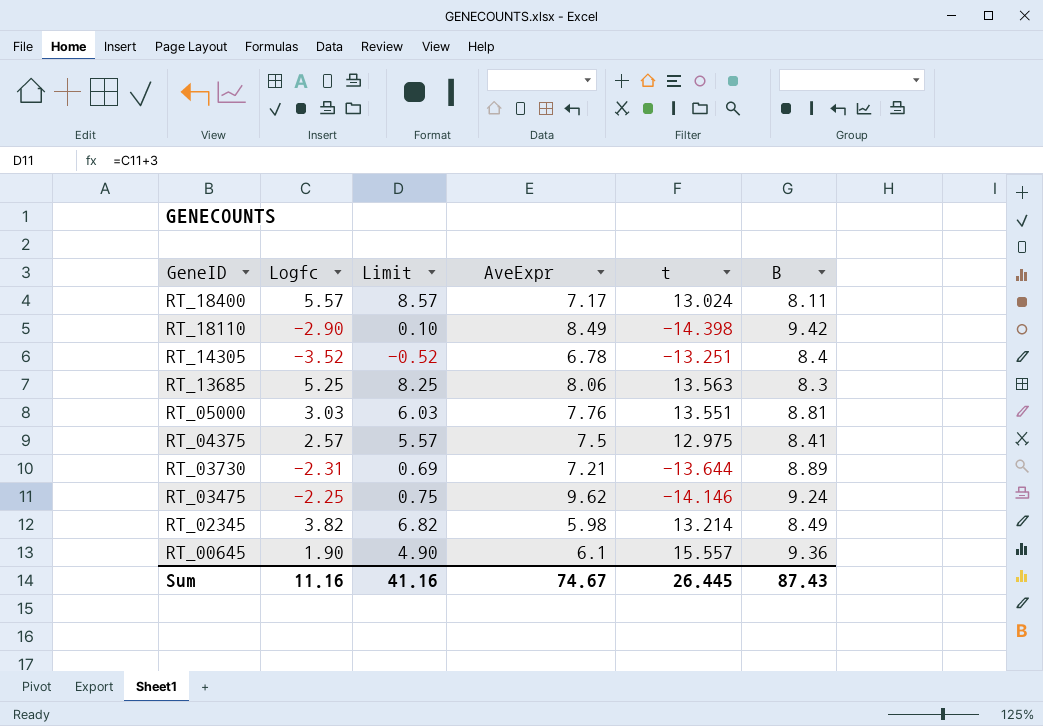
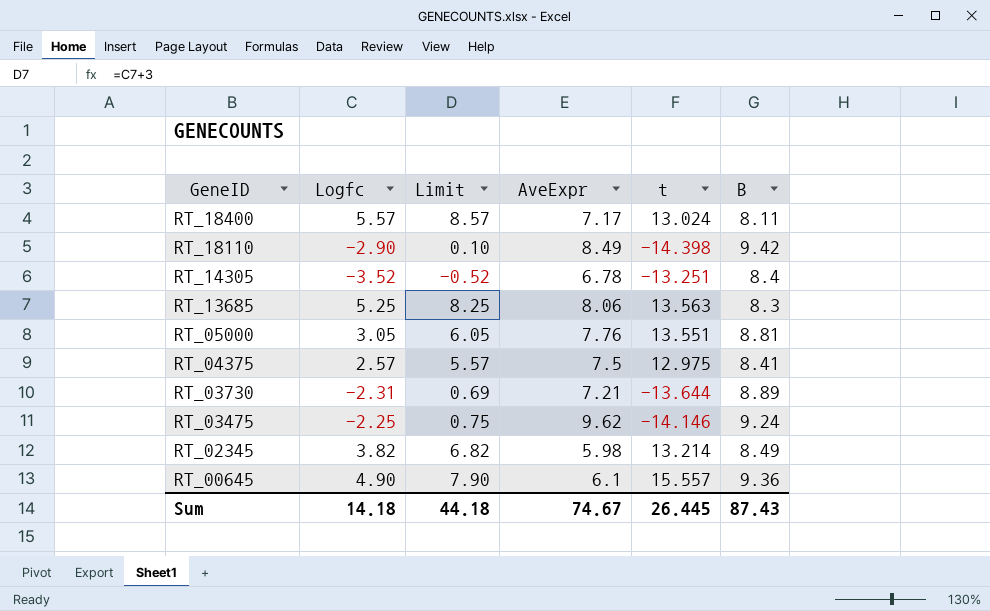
RT_05000 | Logfc: 3.03 -> 3.05
RT_05000 | Limit: 6.03 -> 6.05
RT_00645 | Logfc: 1.90 -> 4.90
RT_00645 | Limit: 4.90 -> 7.90
Sum | Logfc: 11.16 -> 14.18
Sum | Limit: 41.16 -> 44.18

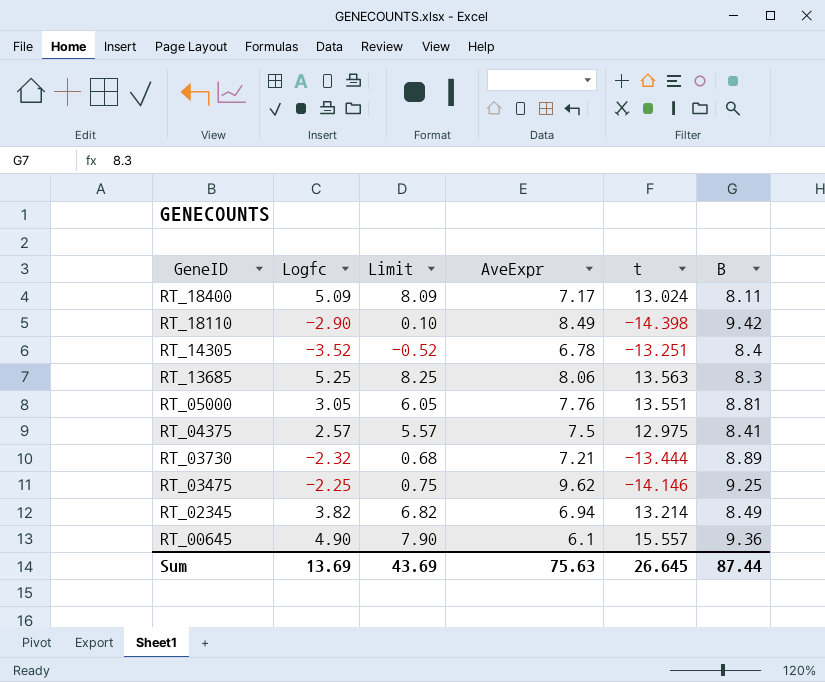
RT_18400 | Logfc: 5.57 -> 5.09
RT_18400 | Limit: 8.57 -> 8.09
RT_03730 | Logfc: -2.31 -> -2.32
RT_03730 | Limit: 0.69 -> 0.68
RT_03730 | t: -13.644 -> -13.444
RT_03475 | B: 9.24 -> 9.25
RT_02345 | AveExpr: 5.98 -> 6.94
Sum | Logfc: 14.18 -> 13.69
Sum | Limit: 44.18 -> 43.69
Sum | AveExpr: 74.67 -> 75.63
Sum | t: 26.445 -> 26.645
Sum | B: 87.43 -> 87.44

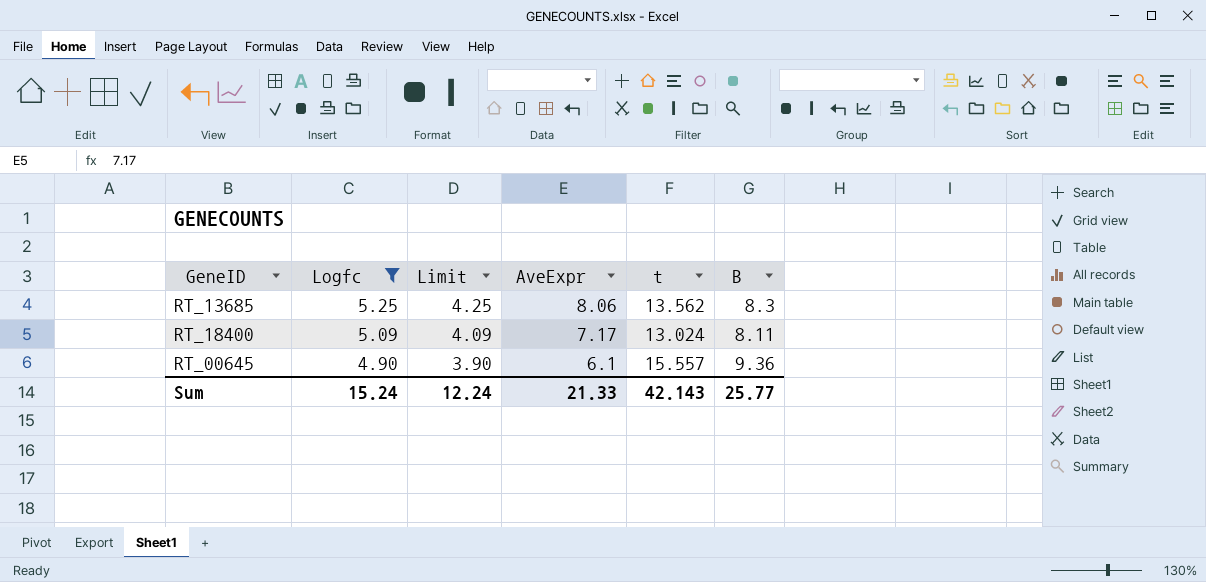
filter: none -> Logfc >= 4.90
row order: GeneID descending -> Logfc descending
column Limit | formula: [Logfc] + 3 -> [Logfc] - 1
RT_13685 | t: 13.563 -> 13.562
Sum | Logfc: 13.69 -> 15.24
Sum | Limit: 43.69 -> 12.24
Sum | AveExpr: 75.63 -> 21.33
Sum | t: 26.645 -> 42.143
Sum | B: 87.44 -> 25.77

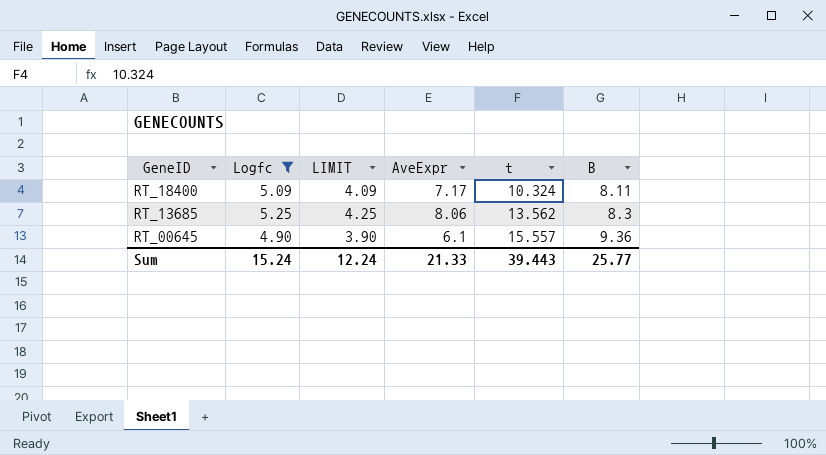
row order: Logfc descending -> GeneID descending
column name: Limit -> LIMIT
RT_18400 | t: 13.024 -> 10.324
Sum | t: 42.143 -> 39.443

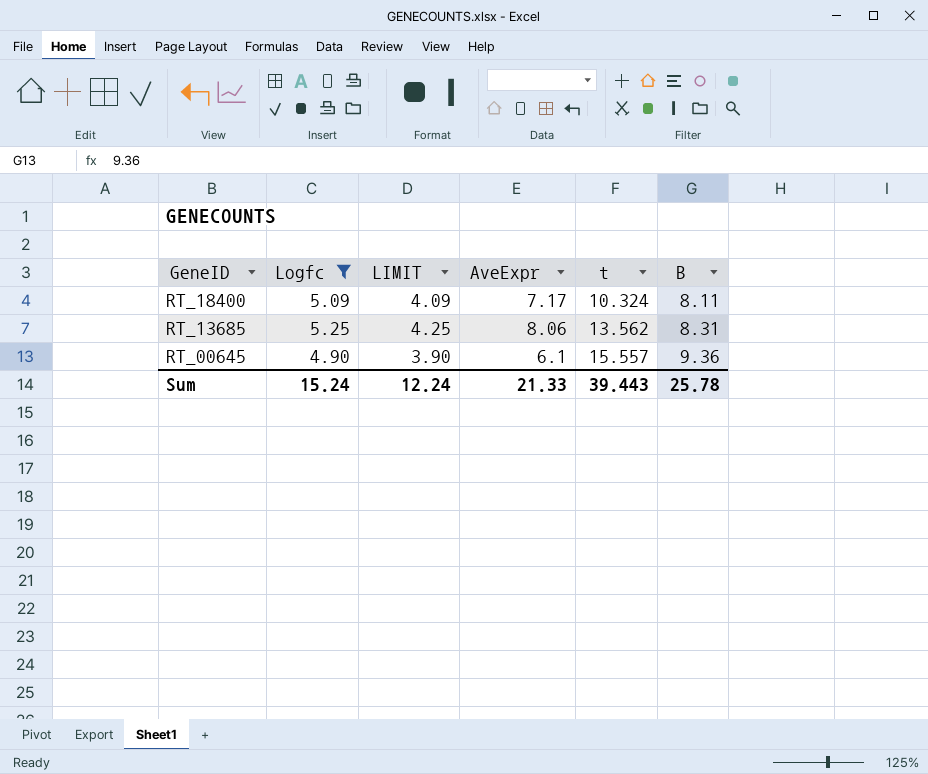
RT_13685 | B: 8.3 -> 8.31
Sum | B: 25.77 -> 25.78

